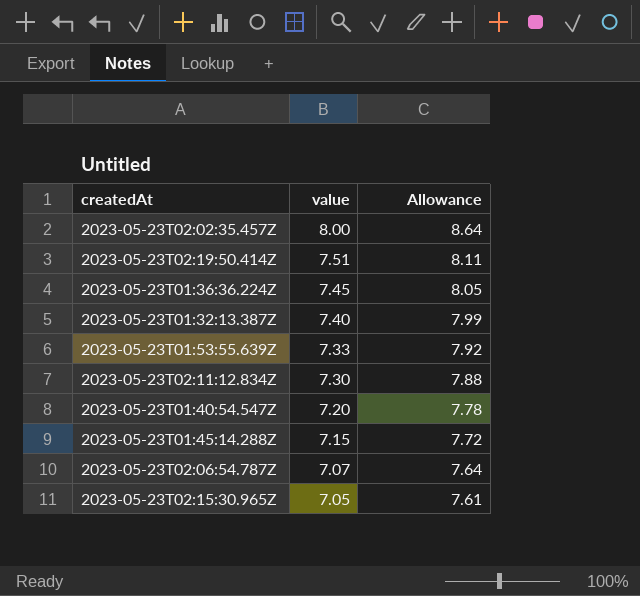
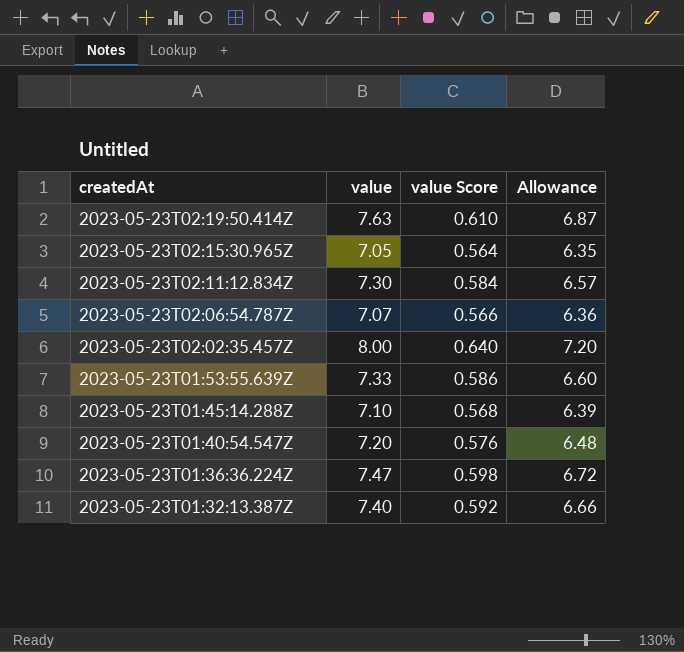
row order: value descending -> createdAt descending
column value Score | formula: none -> [value] * 0.08
column Allowance | formula: [value] * 1.08 -> [value] * 0.9
2023-05-23T02:19:50.414Z | value: 7.51 -> 7.63
2023-05-23T01:45:14.288Z | value: 7.15 -> 7.10
2023-05-23T01:36:36.224Z | value: 7.45 -> 7.47

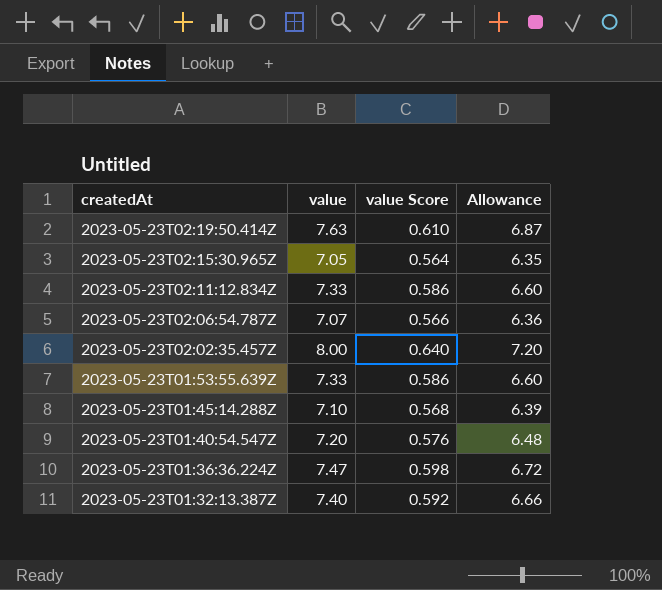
2023-05-23T02:11:12.834Z | value: 7.30 -> 7.33
2023-05-23T02:11:12.834Z | value Score: 0.584 -> 0.586
2023-05-23T02:11:12.834Z | Allowance: 6.57 -> 6.60

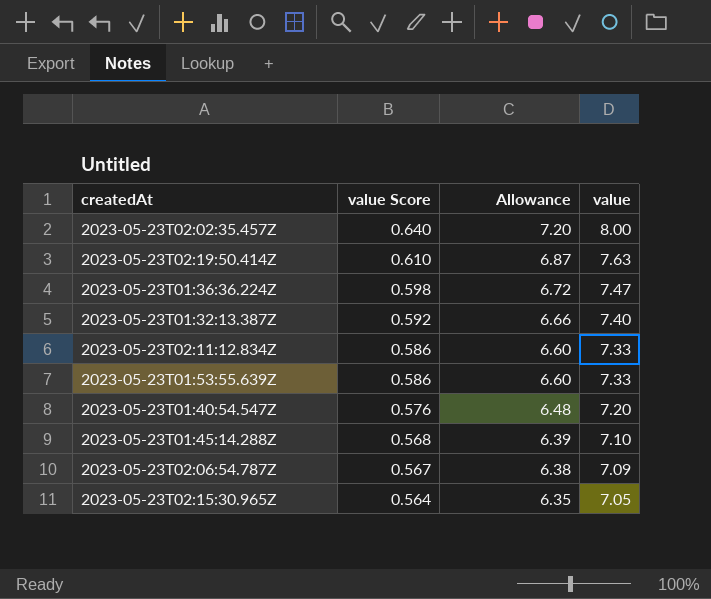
row order: createdAt descending -> value Score descending
column value | position: 2 -> 4
2023-05-23T02:06:54.787Z | value Score: 0.566 -> 0.567
2023-05-23T02:06:54.787Z | Allowance: 6.36 -> 6.38
2023-05-23T02:06:54.787Z | value: 7.07 -> 7.09

